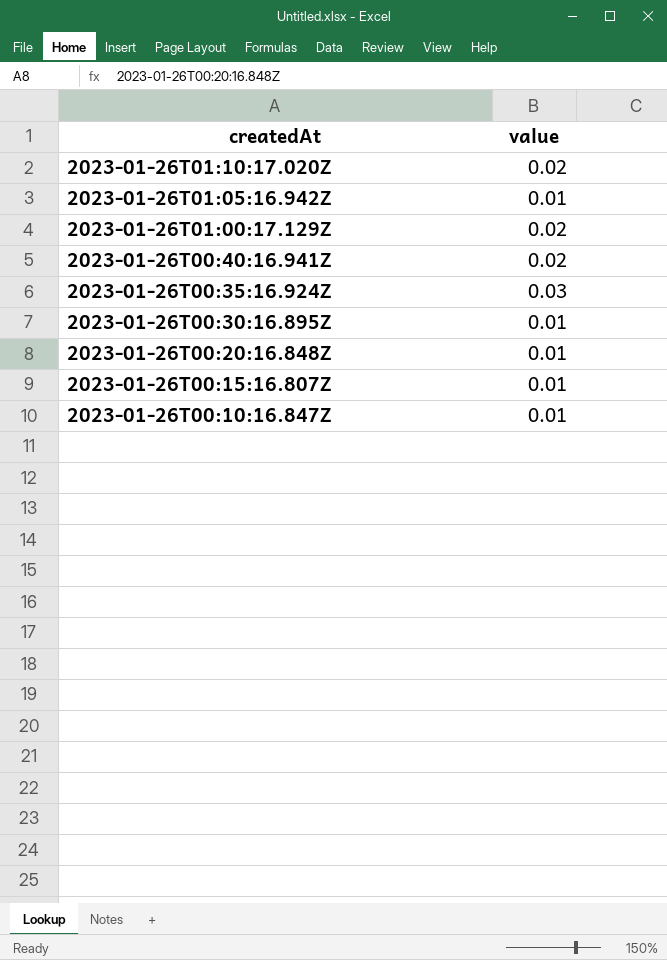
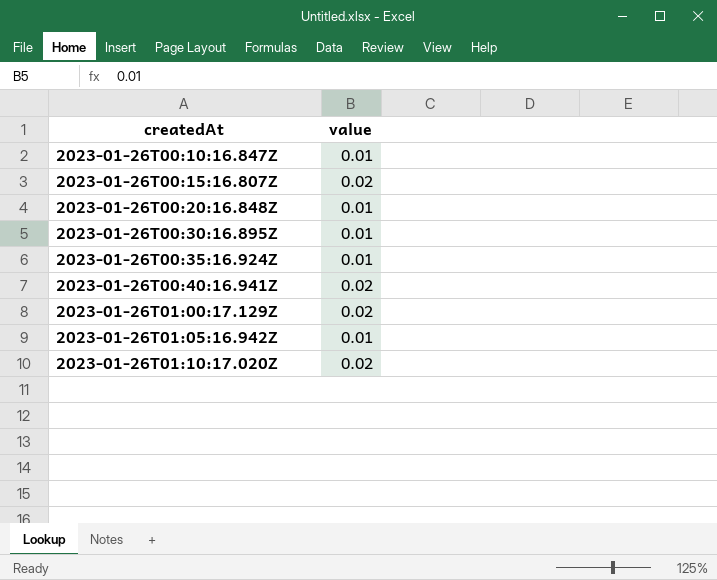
row order: createdAt descending -> createdAt ascending
2023-01-26T00:15:16.807Z | value: 0.01 -> 0.02
2023-01-26T00:35:16.924Z | value: 0.03 -> 0.01

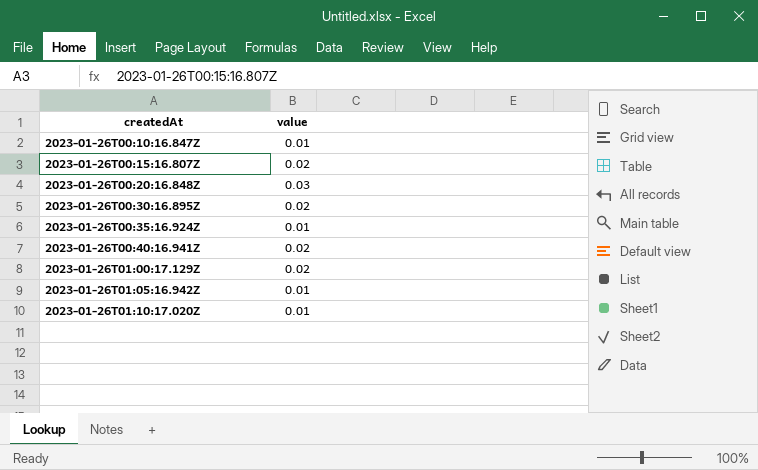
2023-01-26T00:20:16.848Z | value: 0.01 -> 0.03
2023-01-26T00:30:16.895Z | value: 0.01 -> 0.02
2023-01-26T01:10:17.020Z | value: 0.02 -> 0.01

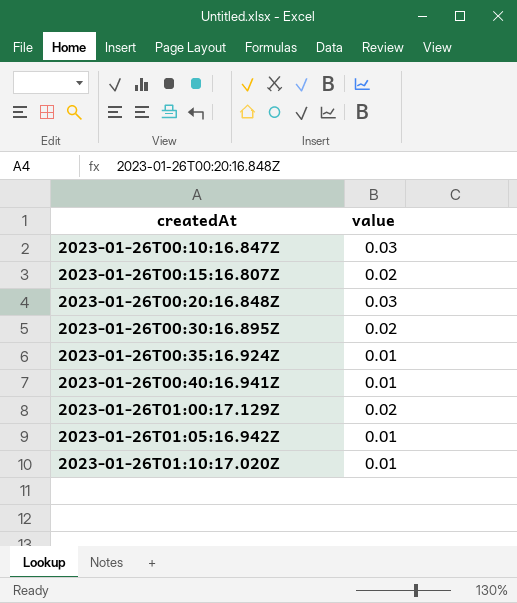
2023-01-26T00:10:16.847Z | value: 0.01 -> 0.03
2023-01-26T00:40:16.941Z | value: 0.02 -> 0.01

